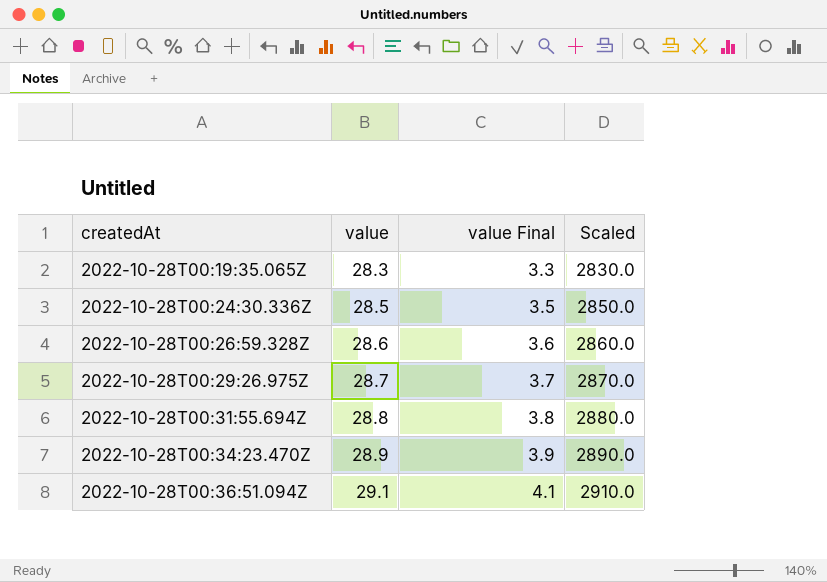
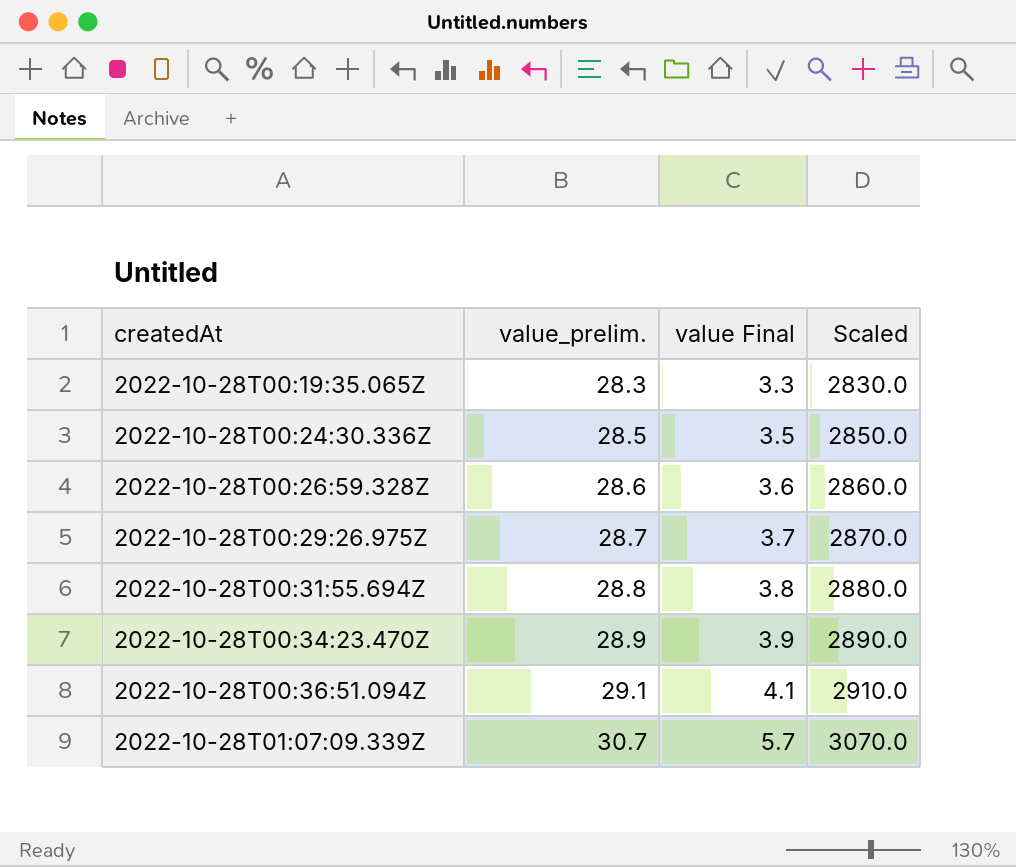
column name: value -> value_prelim.
row 2022-10-28T01:07:09.339Z: none -> 30.7 | 5.7 | 3070.0

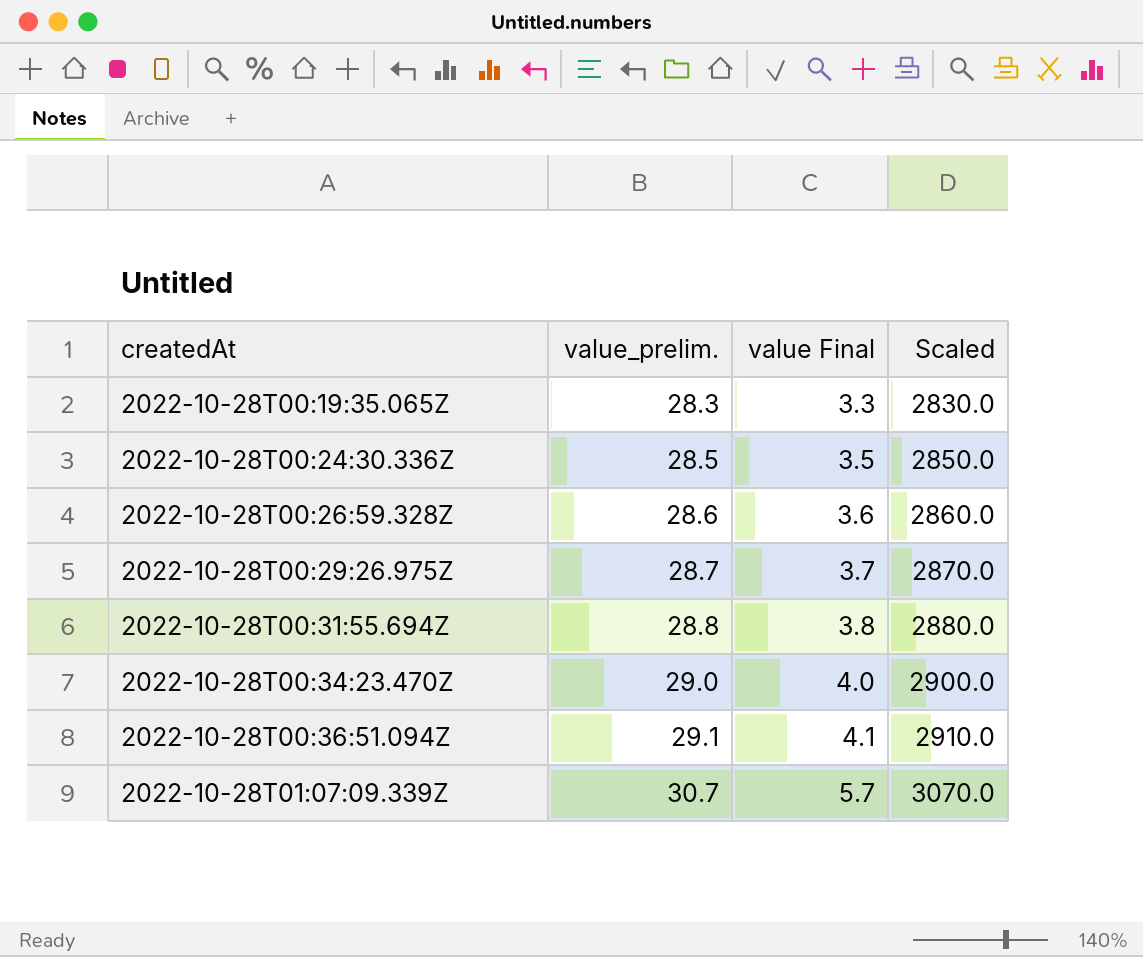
2022-10-28T00:34:23.470Z | value_prelim.: 28.9 -> 29.0
2022-10-28T00:34:23.470Z | value Final: 3.9 -> 4.0
2022-10-28T00:34:23.470Z | Scaled: 2890.0 -> 2900.0

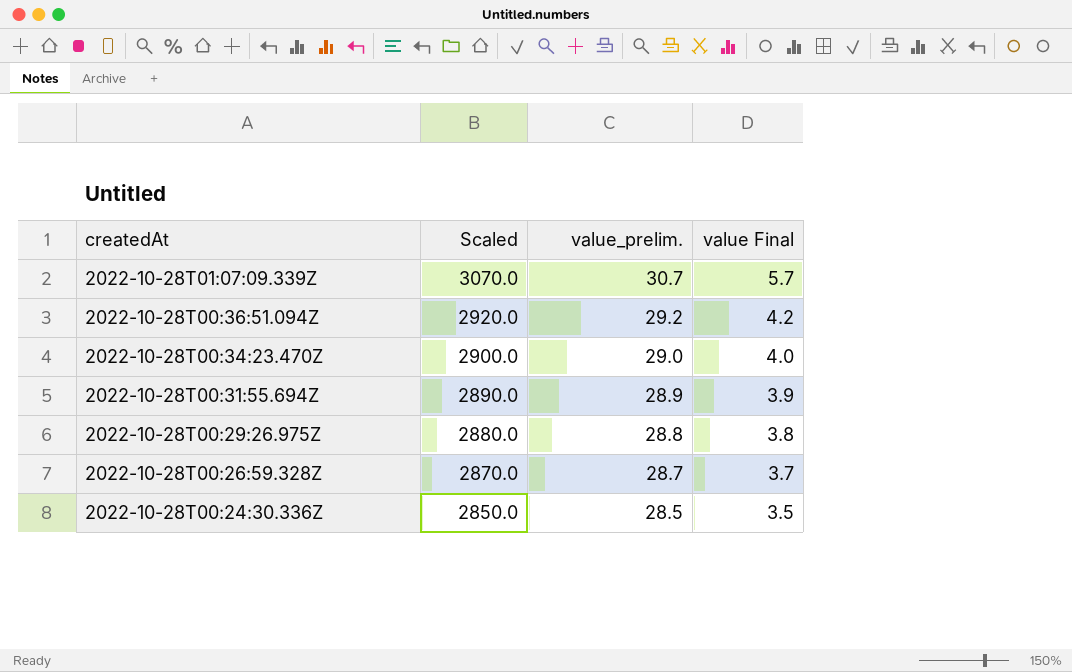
row order: createdAt ascending -> createdAt descending
column Scaled | position: 4 -> 2
row 2022-10-28T00:19:35.065Z: 28.3 | 3.3 | 2830.0 -> none
2022-10-28T00:36:51.094Z | Scaled: 2910.0 -> 2920.0
2022-10-28T00:36:51.094Z | value_prelim.: 29.1 -> 29.2
2022-10-28T00:36:51.094Z | value Final: 4.1 -> 4.2
2022-10-28T00:31:55.694Z | Scaled: 2880.0 -> 2890.0
2022-10-28T00:31:55.694Z | value_prelim.: 28.8 -> 28.9
2022-10-28T00:31:55.694Z | value Final: 3.8 -> 3.9
2022-10-28T00:29:26.975Z | Scaled: 2870.0 -> 2880.0
2022-10-28T00:29:26.975Z | value_prelim.: 28.7 -> 28.8
2022-10-28T00:29:26.975Z | value Final: 3.7 -> 3.8
2022-10-28T00:26:59.328Z | Scaled: 2860.0 -> 2870.0
2022-10-28T00:26:59.328Z | value_prelim.: 28.6 -> 28.7
2022-10-28T00:26:59.328Z | value Final: 3.6 -> 3.7

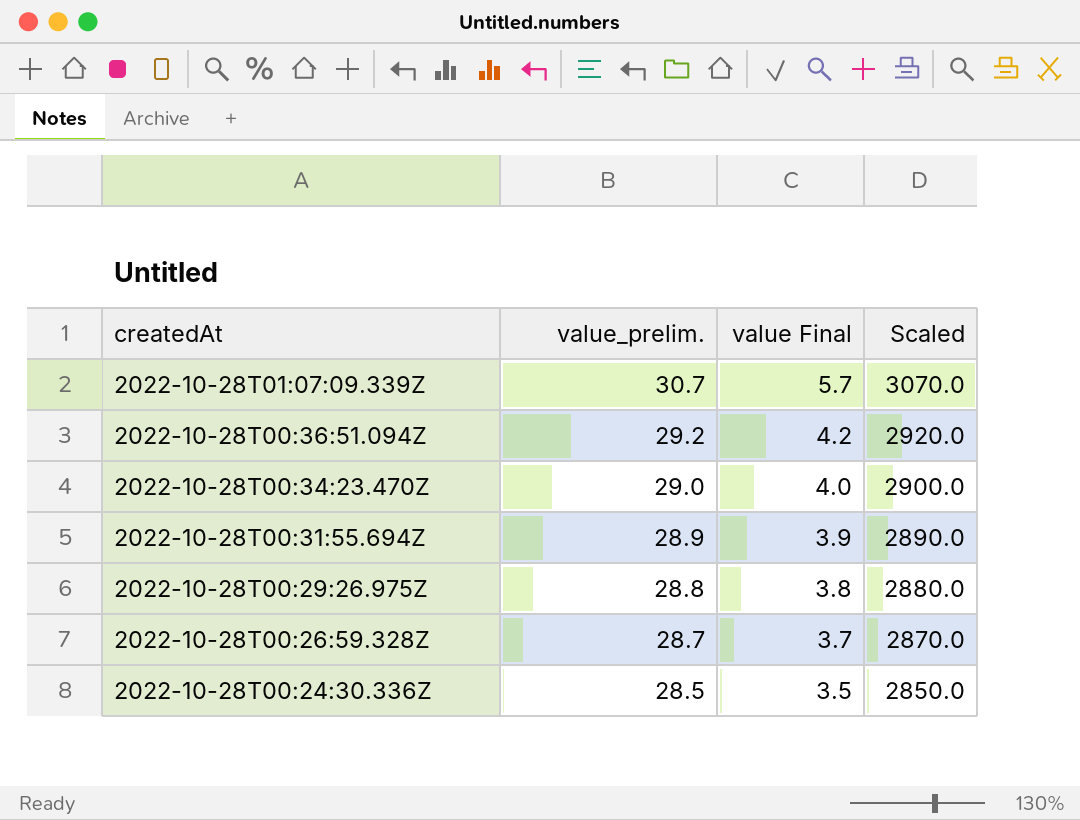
column Scaled | position: 2 -> 4

